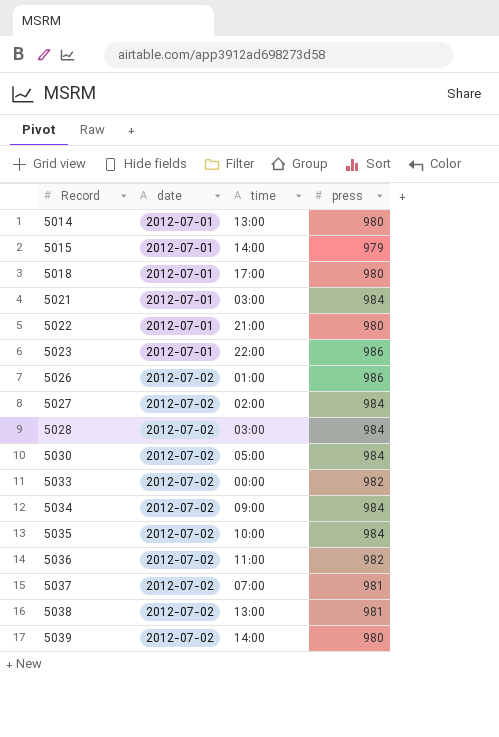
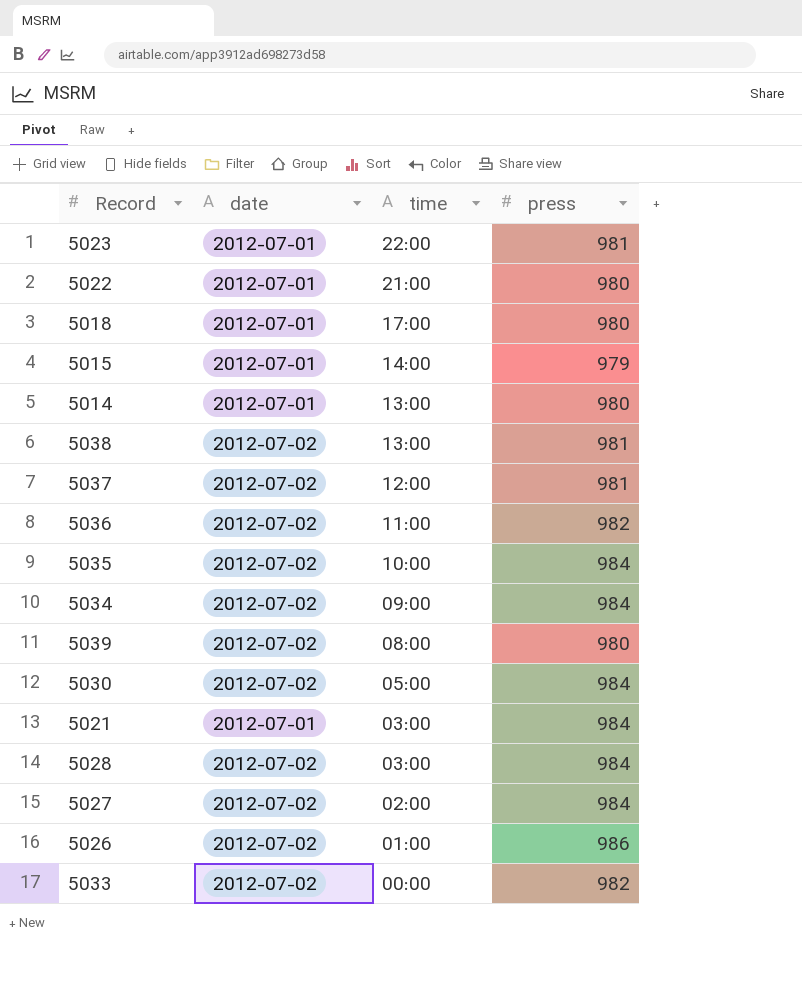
row order: Record ascending -> time descending
5023 | press: 986 -> 981
5037 | time: 07:00 -> 12:00
5039 | time: 14:00 -> 08:00

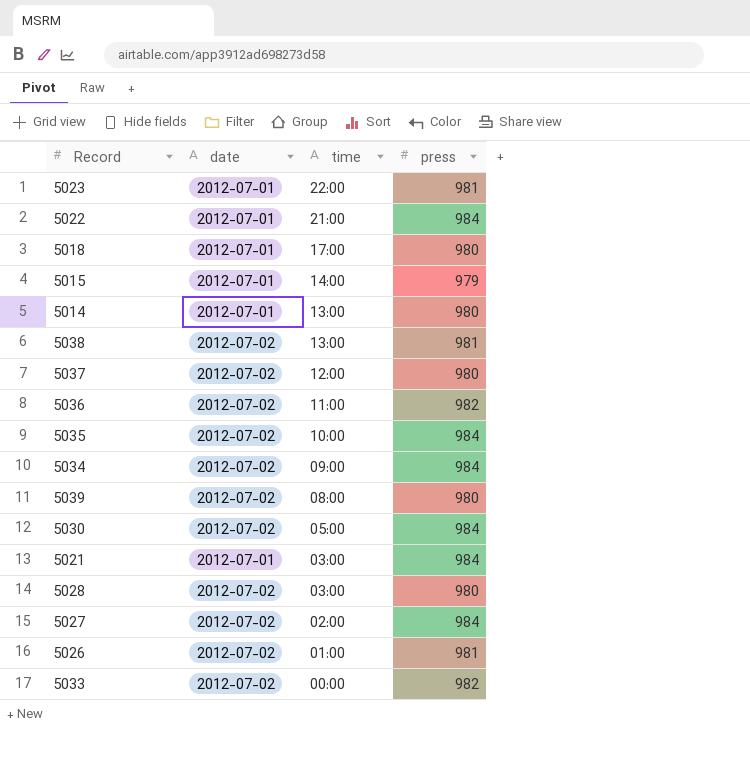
5022 | press: 980 -> 984
5037 | press: 981 -> 980
5028 | press: 984 -> 980
5026 | press: 986 -> 981

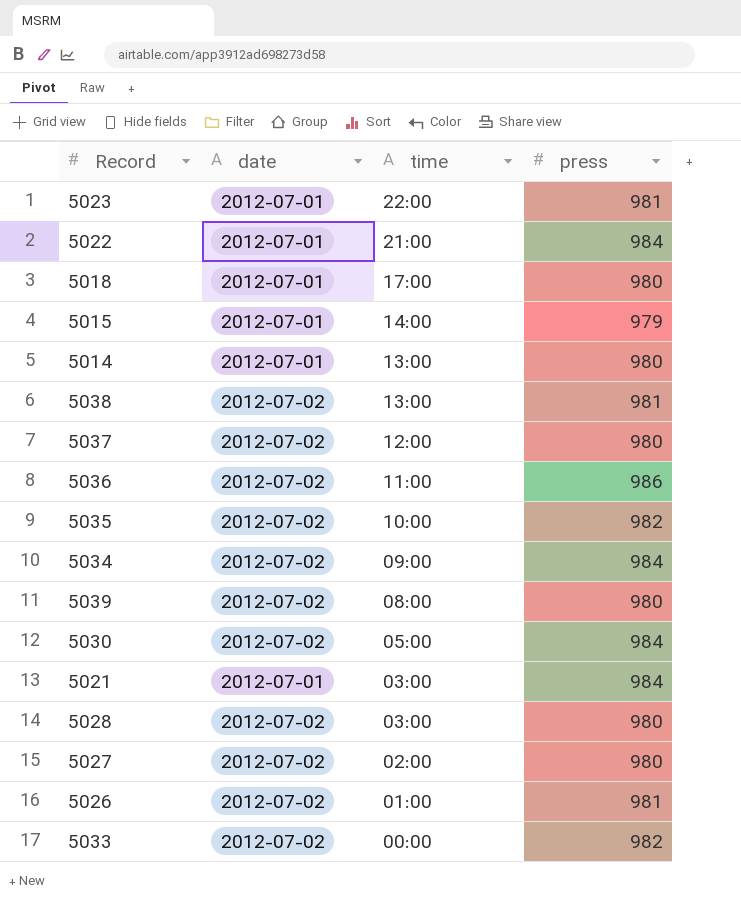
5036 | press: 982 -> 986
5035 | press: 984 -> 982
5027 | press: 984 -> 980

